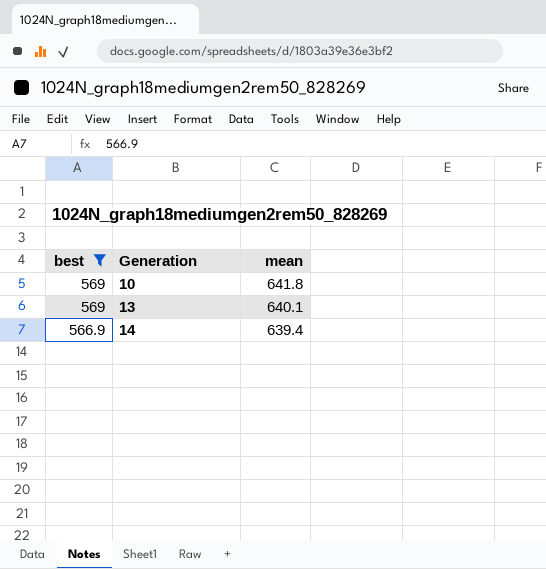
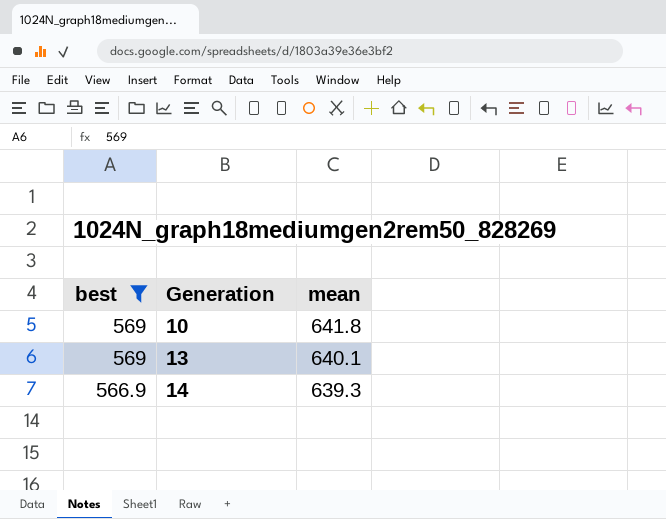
14 | mean: 639.4 -> 639.3

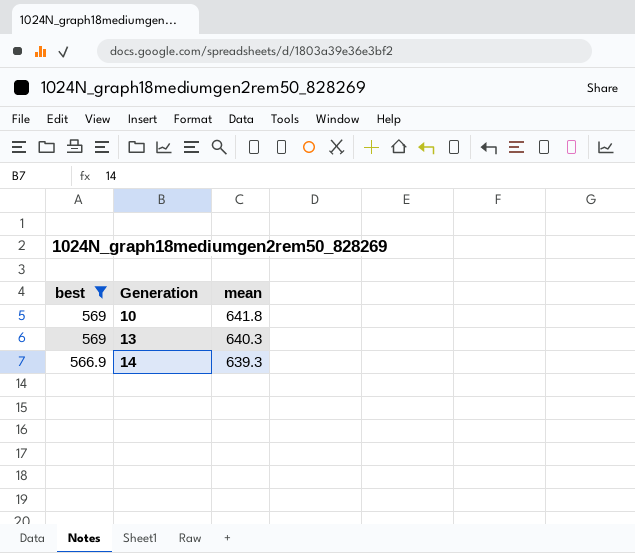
13 | mean: 640.1 -> 640.3

